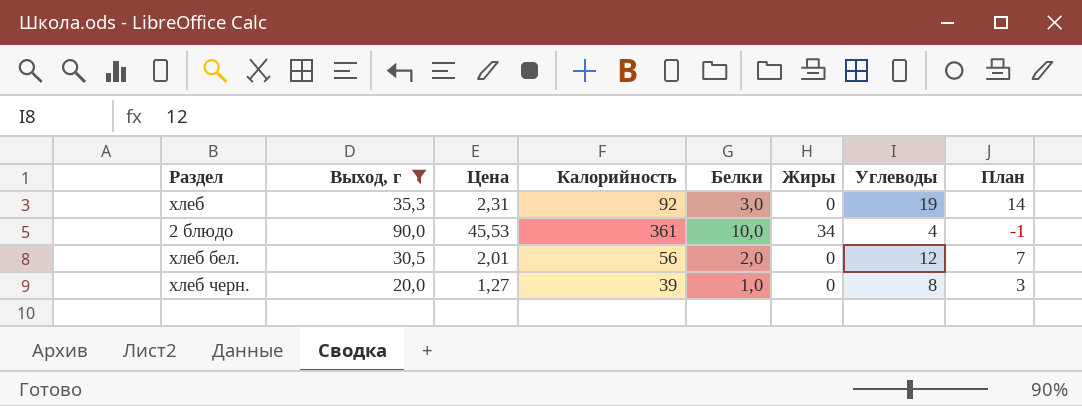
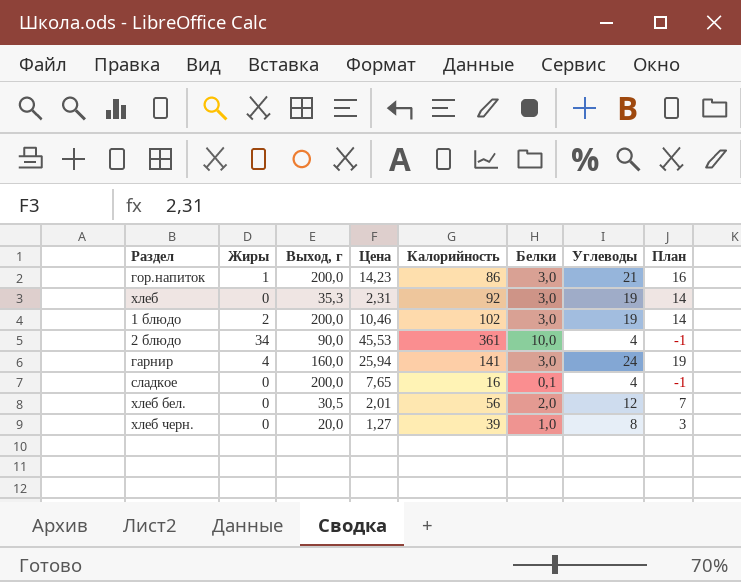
filter: Выход, г <= 90,0 -> none
column Жиры | position: 6 -> 2

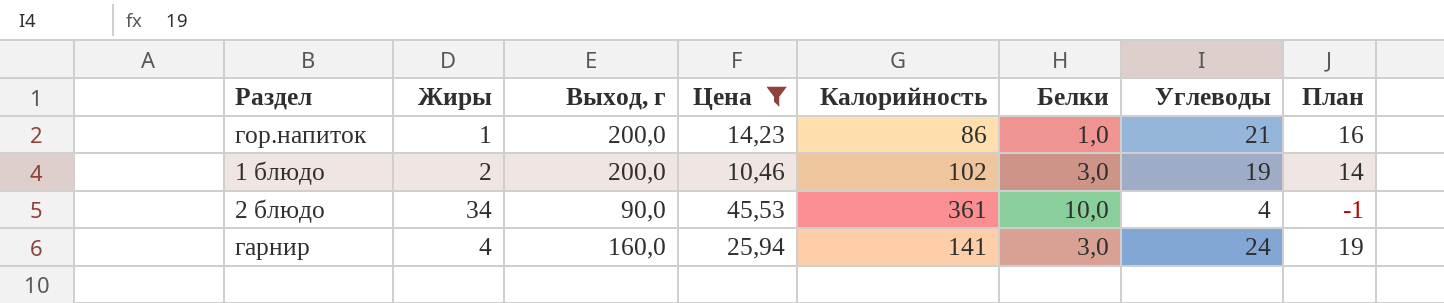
filter: none -> Цена >= 10,46
гор.напиток | Белки: 3,0 -> 1,0

